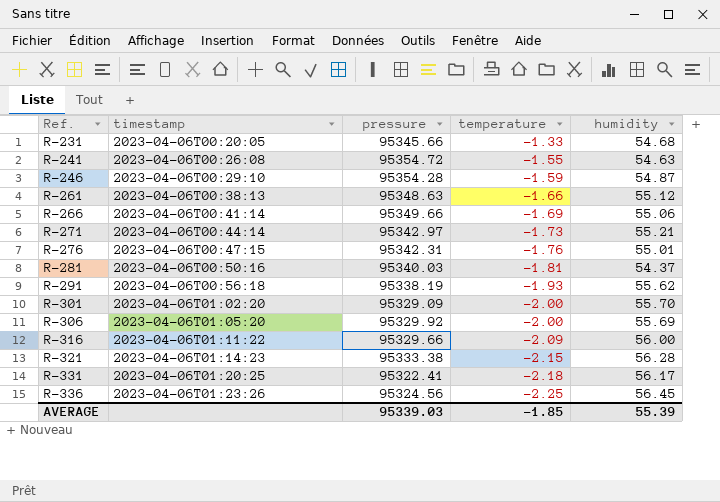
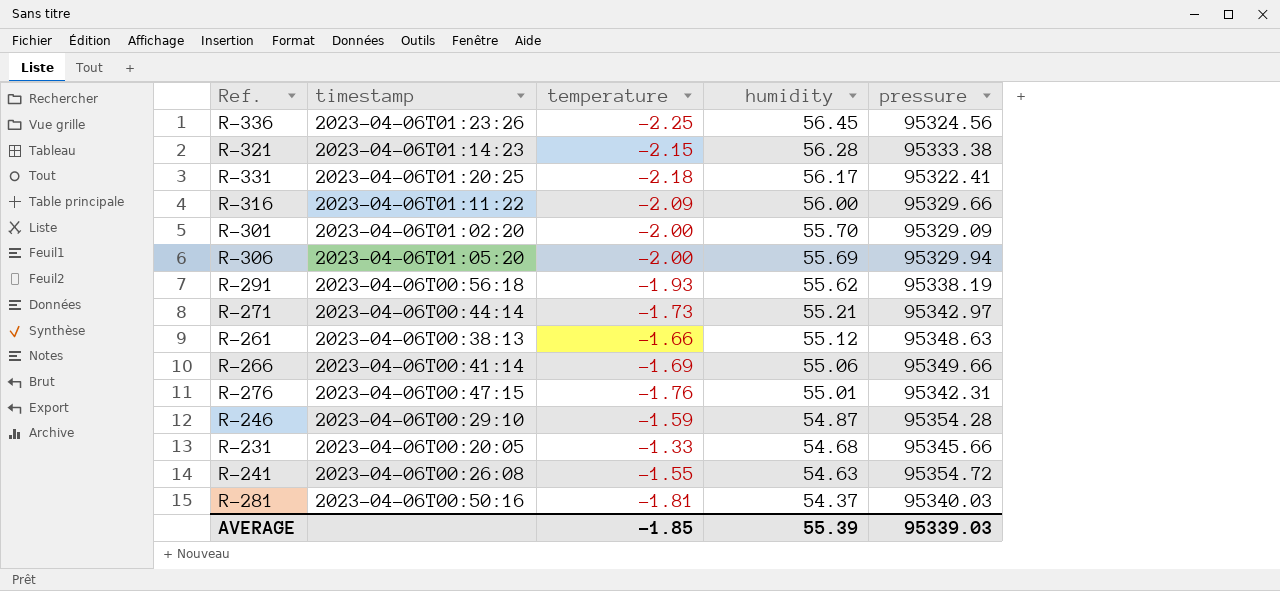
row order: Ref. ascending -> humidity descending
column pressure | position: 3 -> 5
R-306 | pressure: 95329.92 -> 95329.94

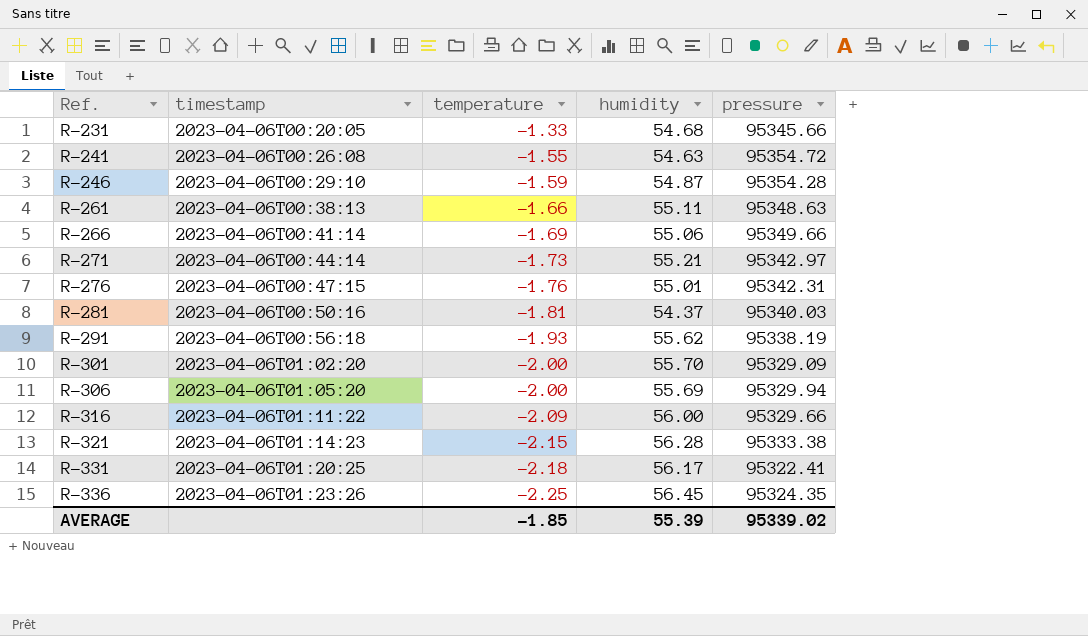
row order: humidity descending -> Ref. ascending
R-261 | humidity: 55.12 -> 55.11
R-336 | pressure: 95324.56 -> 95324.35
AVERAGE | pressure: 95339.03 -> 95339.02

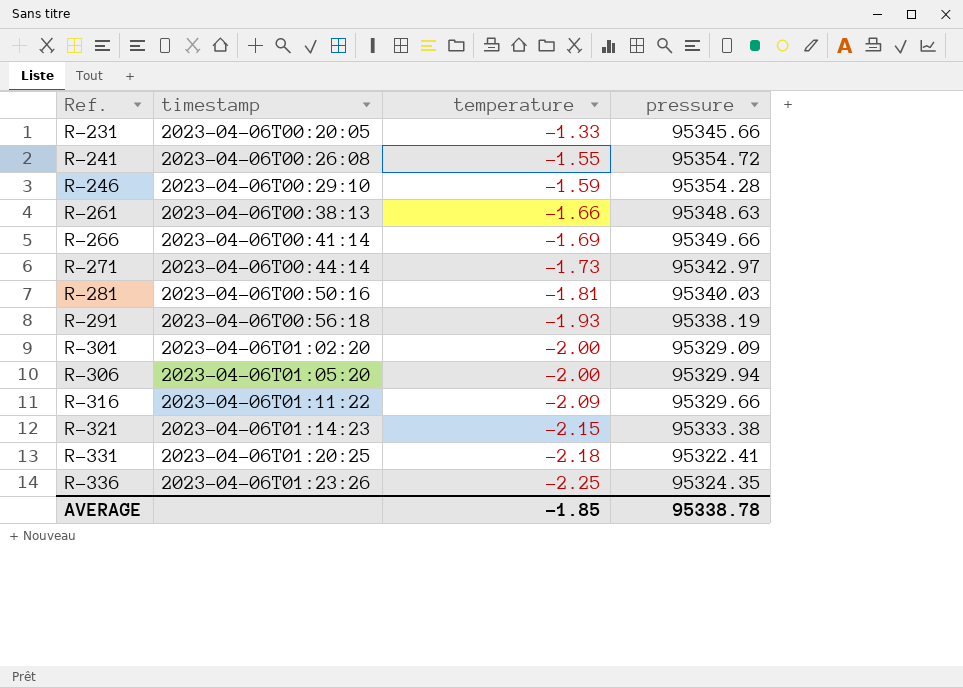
column humidity | position: 4 -> none
row R-276: 2023-04-06T00:47:15 | -1.76 | 55.01 | 95342.31 -> none
AVERAGE | pressure: 95339.02 -> 95338.78

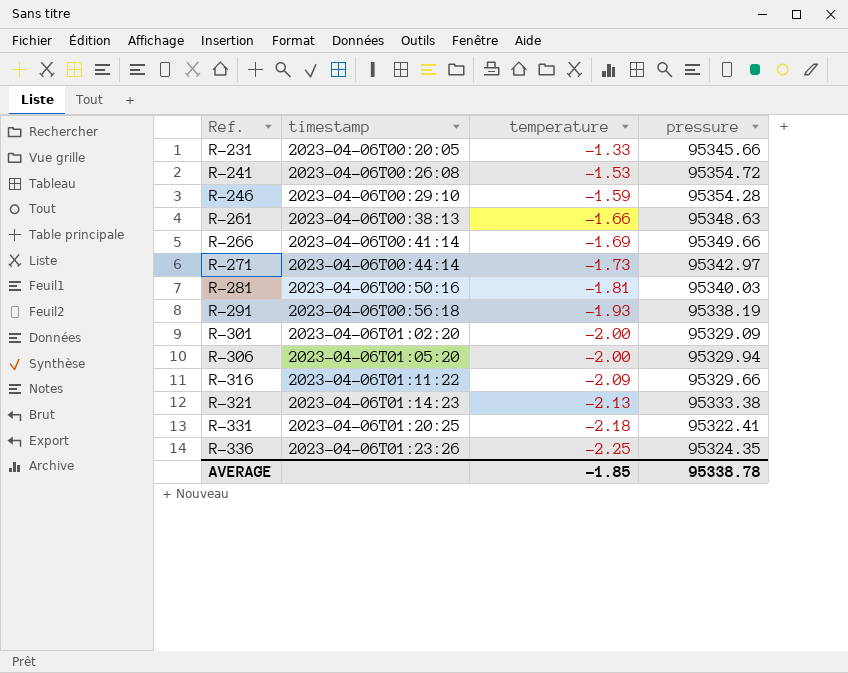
R-241 | temperature: -1.55 -> -1.53
R-321 | temperature: -2.15 -> -2.13

